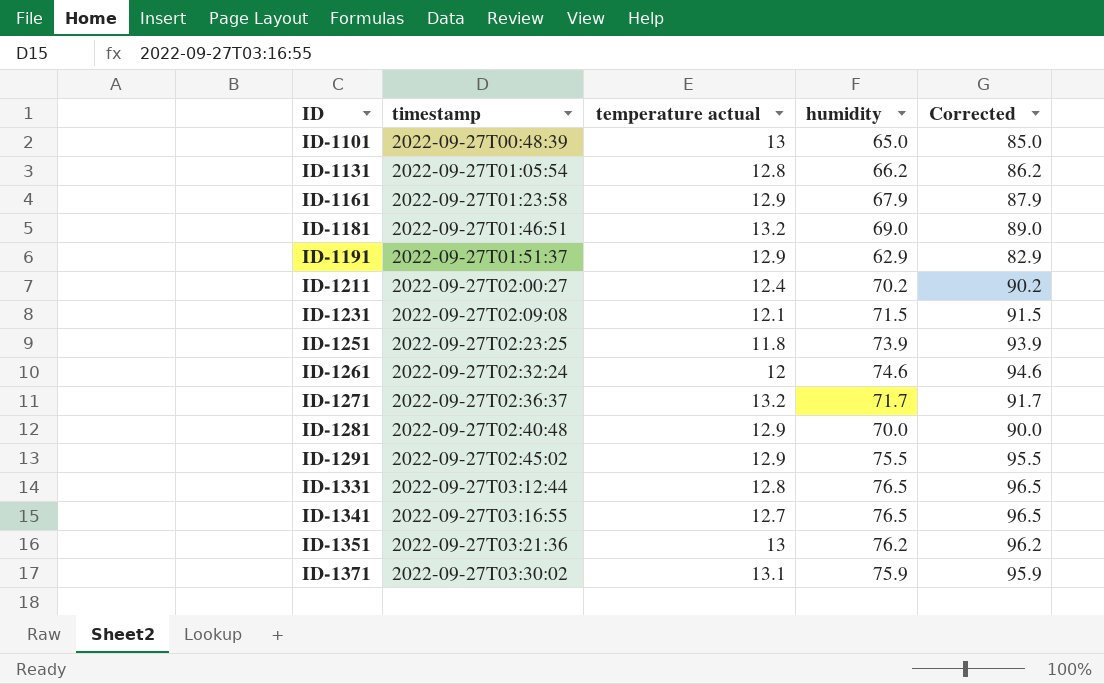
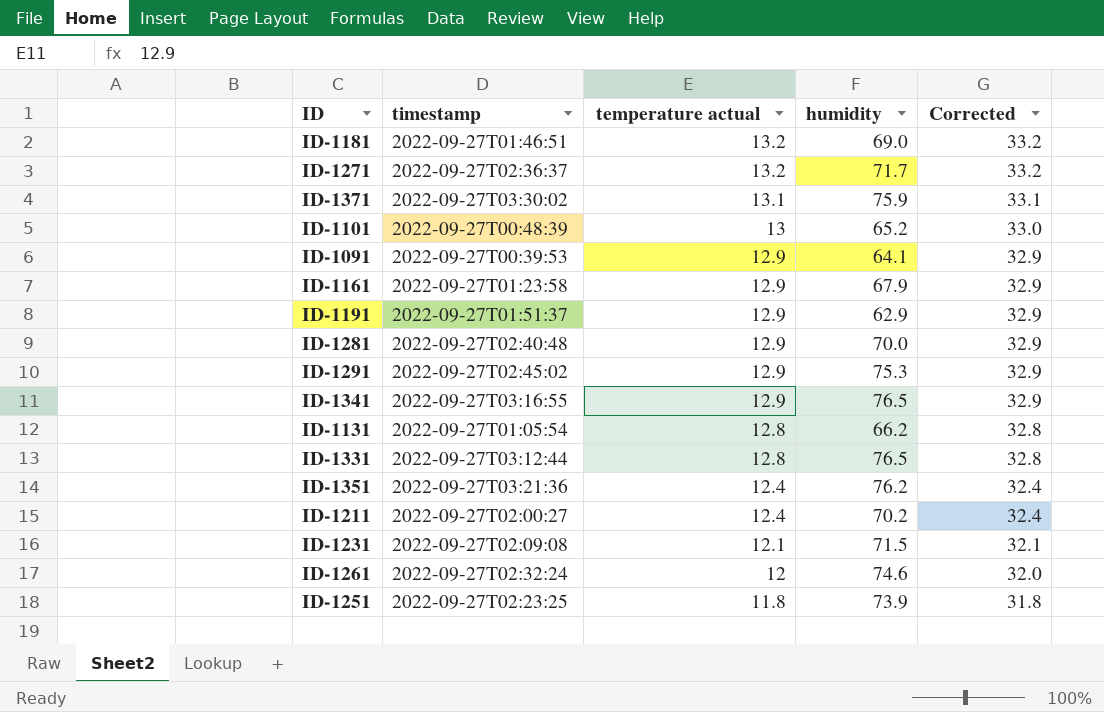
row order: ID ascending -> temperature actual descending
column Corrected | formula: [humidity] + 20 -> [temperature actual] + 20
ID-1101 | humidity: 65.0 -> 65.2
row ID-1091: none -> 2022-09-27T00:39:53 | 12.9 | 64.1 | 32.9
ID-1291 | humidity: 75.5 -> 75.3
ID-1341 | temperature actual: 12.7 -> 12.9
ID-1351 | temperature actual: 13 -> 12.4

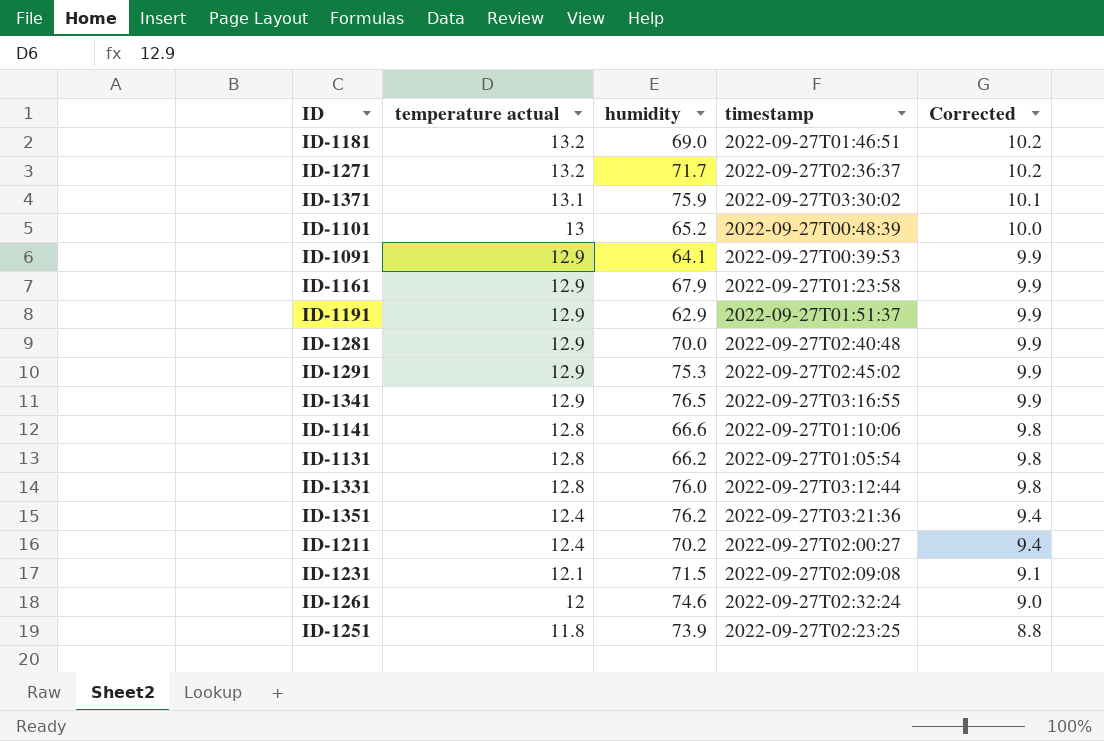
column timestamp | position: 2 -> 4
column Corrected | formula: [temperature actual] + 20 -> [temperature actual] - 3
row ID-1141: none -> 12.8 | 66.6 | 2022-09-27T01:10:06 | 9.8
ID-1331 | humidity: 76.5 -> 76.0

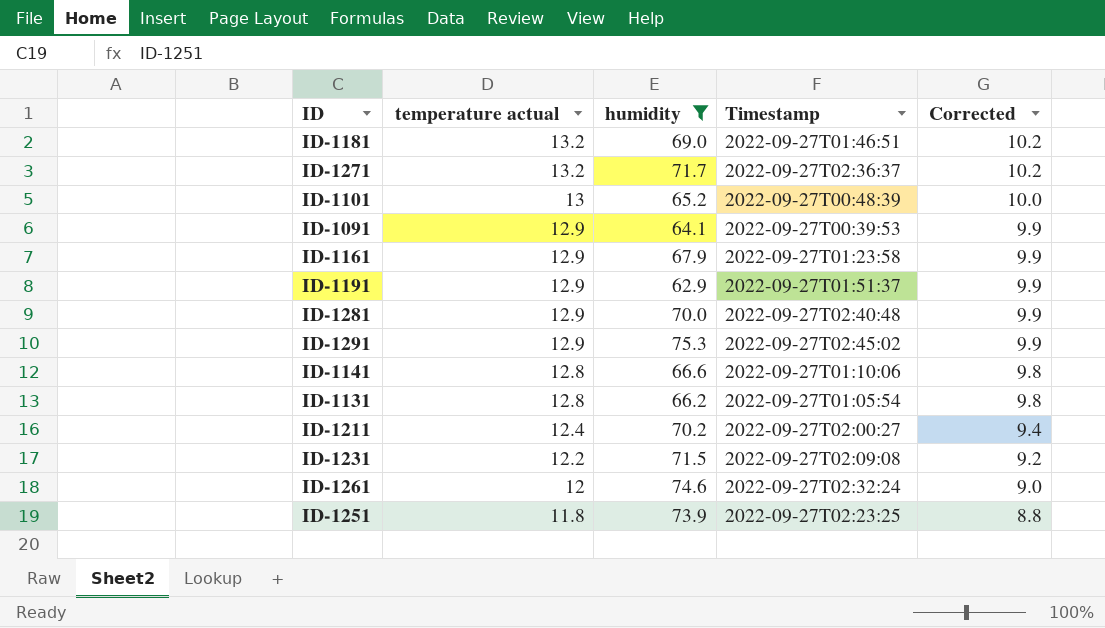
filter: none -> humidity <= 75.3
column name: timestamp -> Timestamp
ID-1231 | temperature actual: 12.1 -> 12.2
ID-1231 | Corrected: 9.1 -> 9.2

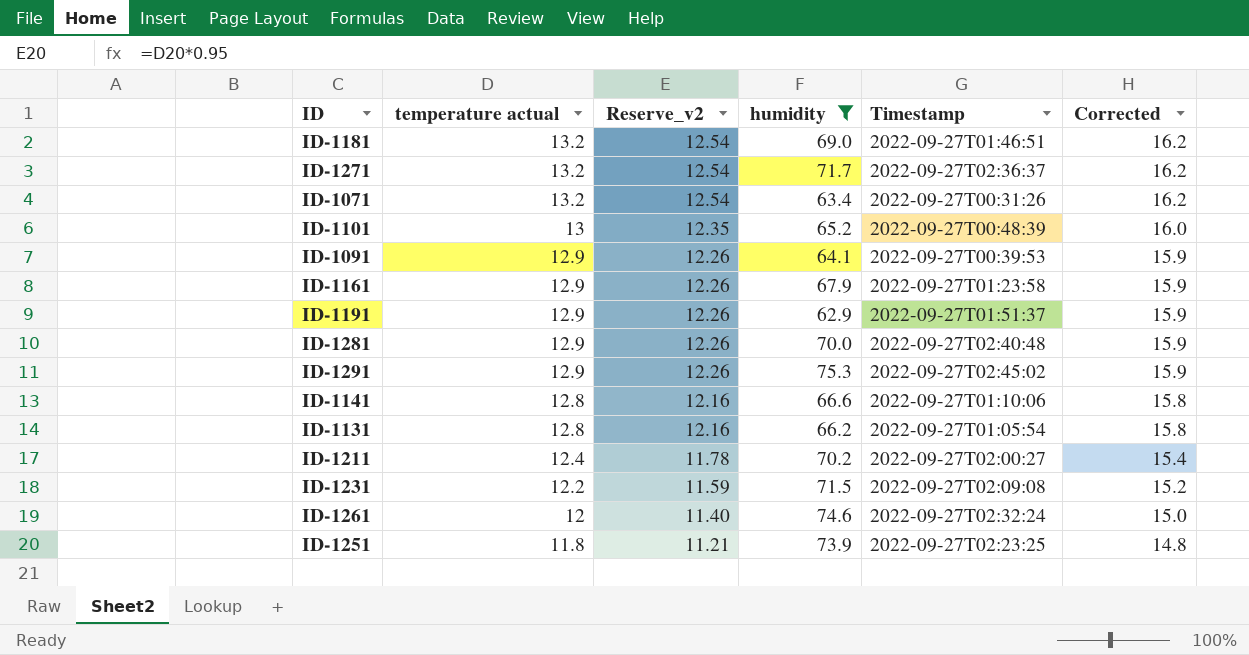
column Reserve_v2 | formula: none -> [temperature actual] * 0.95
column Corrected | formula: [temperature actual] - 3 -> [temperature actual] + 3
row ID-1071: none -> 13.2 | 12.54 | 63.4 | 2022-09-27T00:31:26 | 16.2

